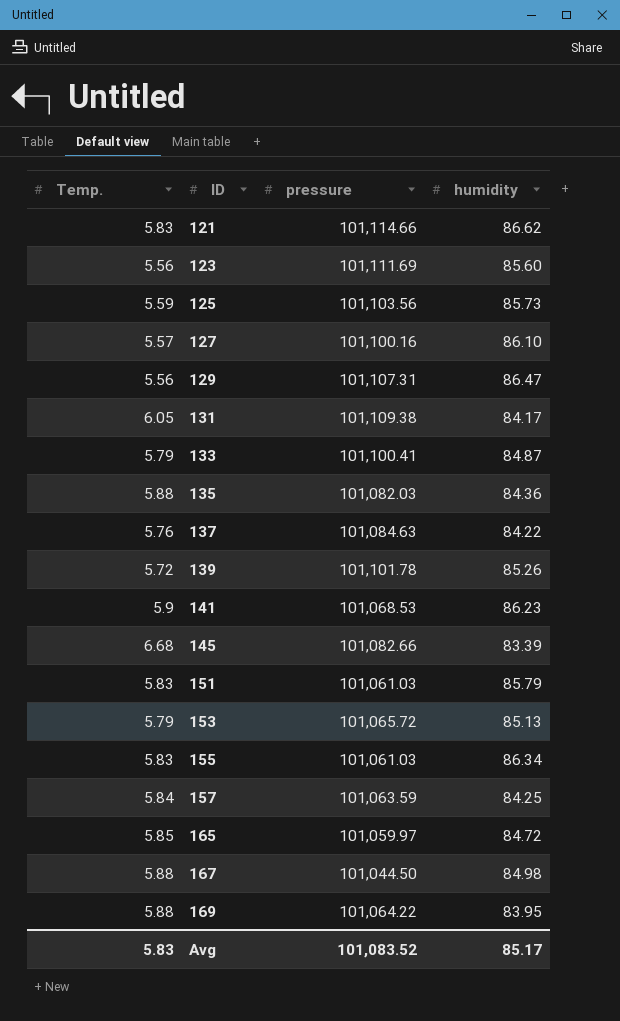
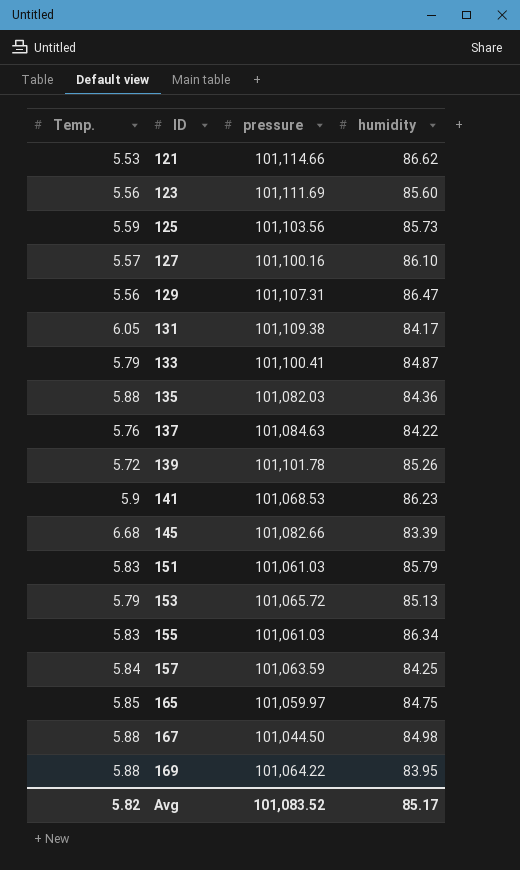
121 | Temp.: 5.83 -> 5.53
165 | humidity: 84.72 -> 84.75
Avg | Temp.: 5.83 -> 5.82

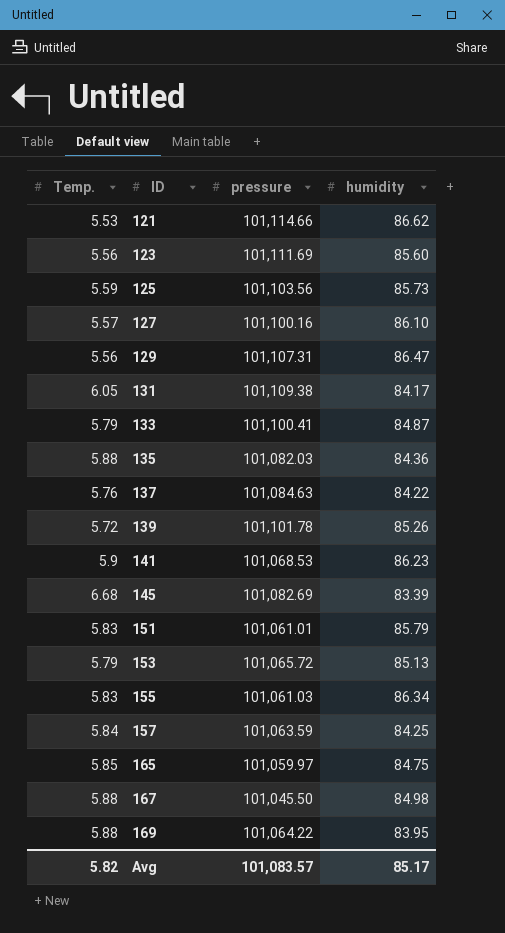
145 | pressure: 101,082.66 -> 101,082.69
151 | pressure: 101,061.03 -> 101,061.01
167 | pressure: 101,044.50 -> 101,045.50
Avg | pressure: 101,083.52 -> 101,083.57

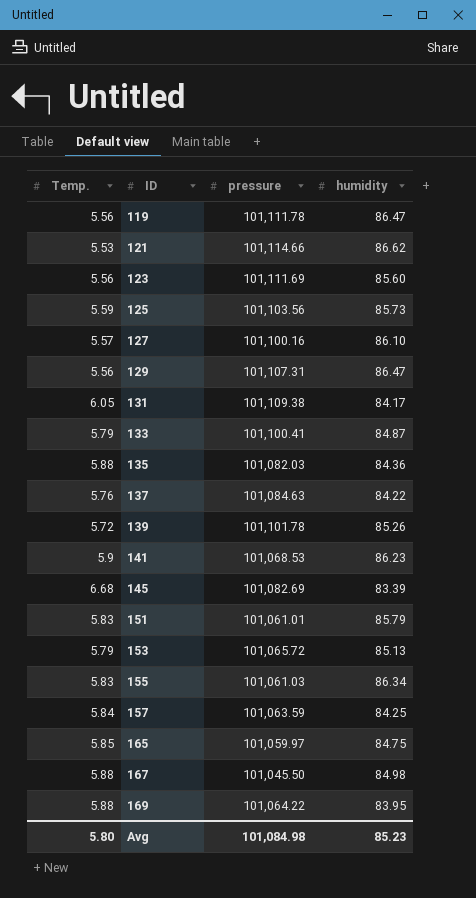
row 119: none -> 5.56 | 101,111.78 | 86.47
Avg | Temp.: 5.82 -> 5.80
Avg | pressure: 101,083.57 -> 101,084.98
Avg | humidity: 85.17 -> 85.23

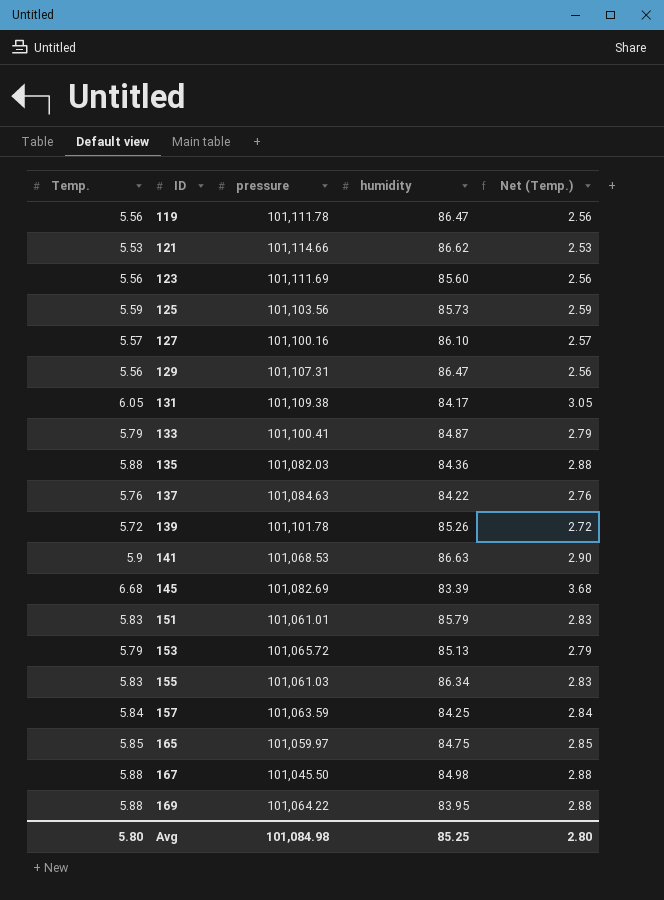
column Net (Temp.) | formula: none -> [Temp.] - 3
141 | humidity: 86.23 -> 86.63
Avg | humidity: 85.23 -> 85.25

